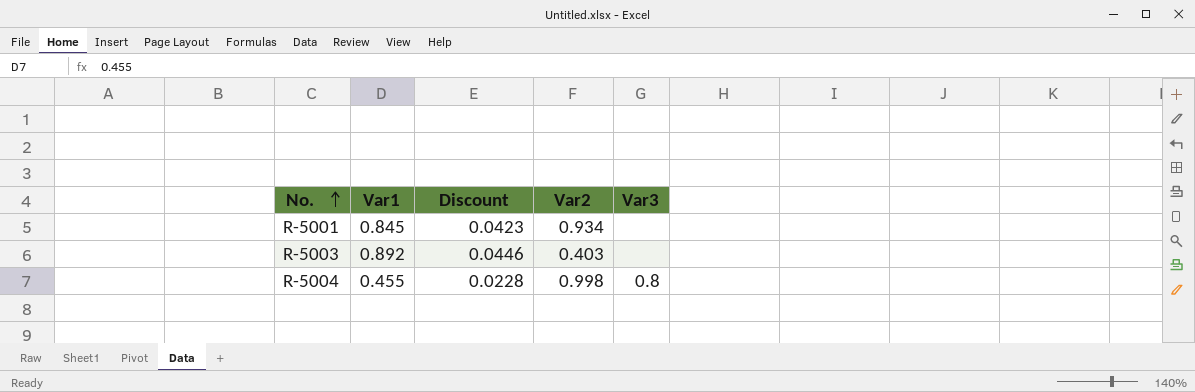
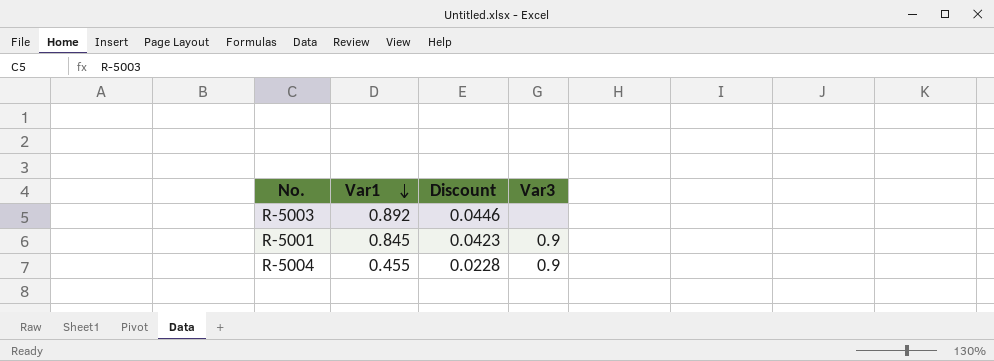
row order: No. ascending -> Var1 descending
column Var2 | position: 4 -> none
R-5001 | Var3: none -> 0.9
R-5004 | Var3: 0.8 -> 0.9

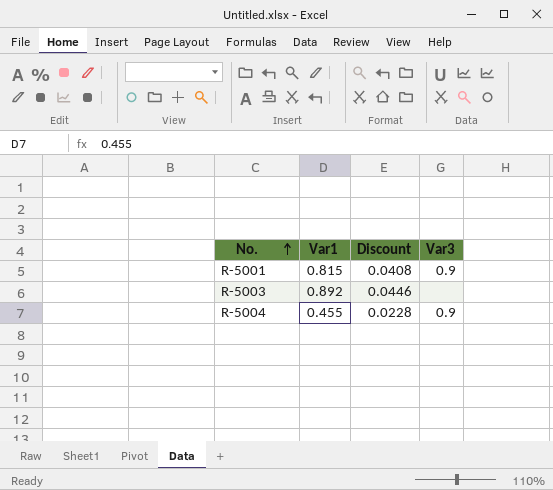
row order: Var1 descending -> No. ascending
R-5001 | Var1: 0.845 -> 0.815
R-5001 | Discount: 0.0423 -> 0.0408

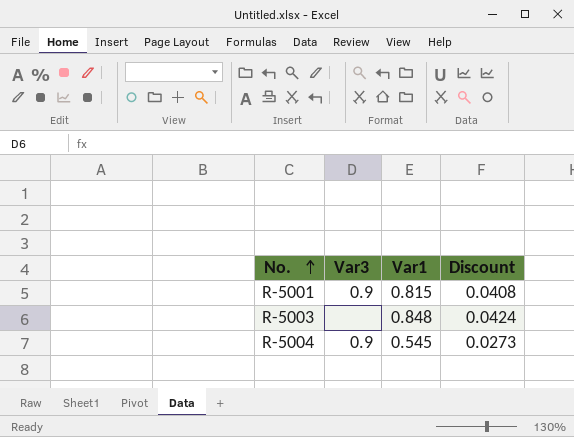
column Var3 | position: 4 -> 2
R-5003 | Var1: 0.892 -> 0.848
R-5003 | Discount: 0.0446 -> 0.0424
R-5004 | Var1: 0.455 -> 0.545
R-5004 | Discount: 0.0228 -> 0.0273

